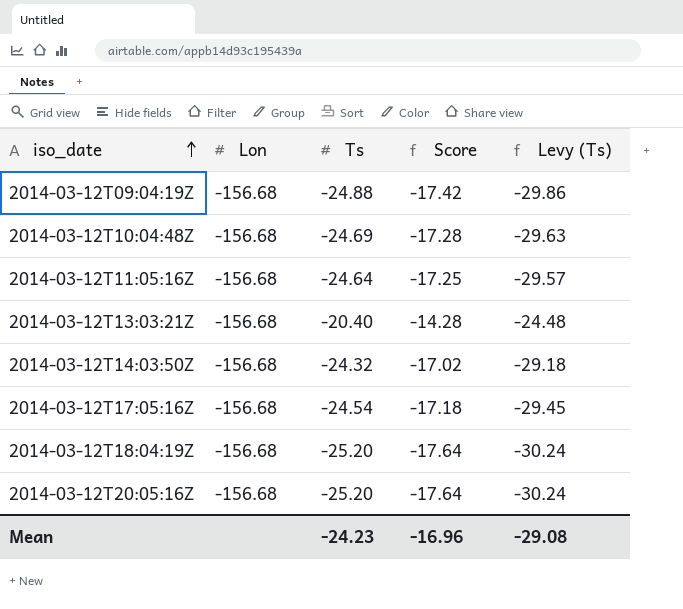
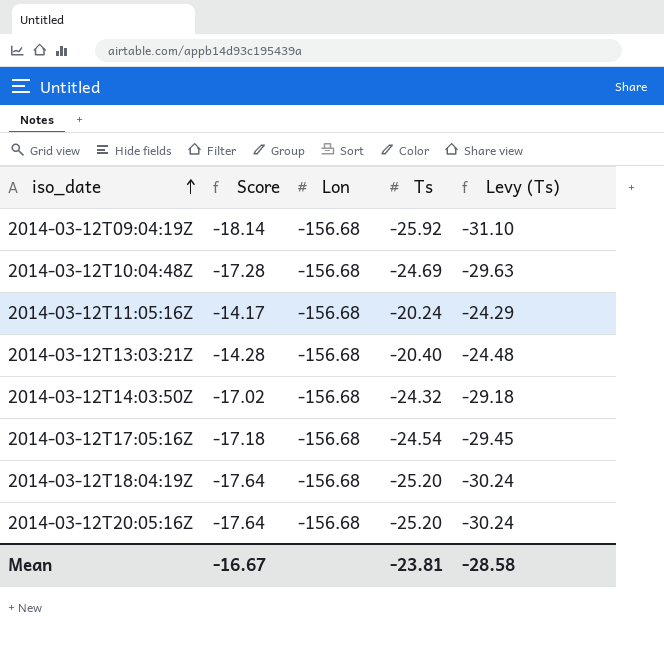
column Score | position: 4 -> 2
2014-03-12T09:04:19Z | Score: -17.42 -> -18.14
2014-03-12T09:04:19Z | Ts: -24.88 -> -25.92
2014-03-12T09:04:19Z | Levy (Ts): -29.86 -> -31.10
2014-03-12T11:05:16Z | Score: -17.25 -> -14.17
2014-03-12T11:05:16Z | Ts: -24.64 -> -20.24
2014-03-12T11:05:16Z | Levy (Ts): -29.57 -> -24.29
Mean | Score: -16.96 -> -16.67
Mean | Ts: -24.23 -> -23.81
Mean | Levy (Ts): -29.08 -> -28.58

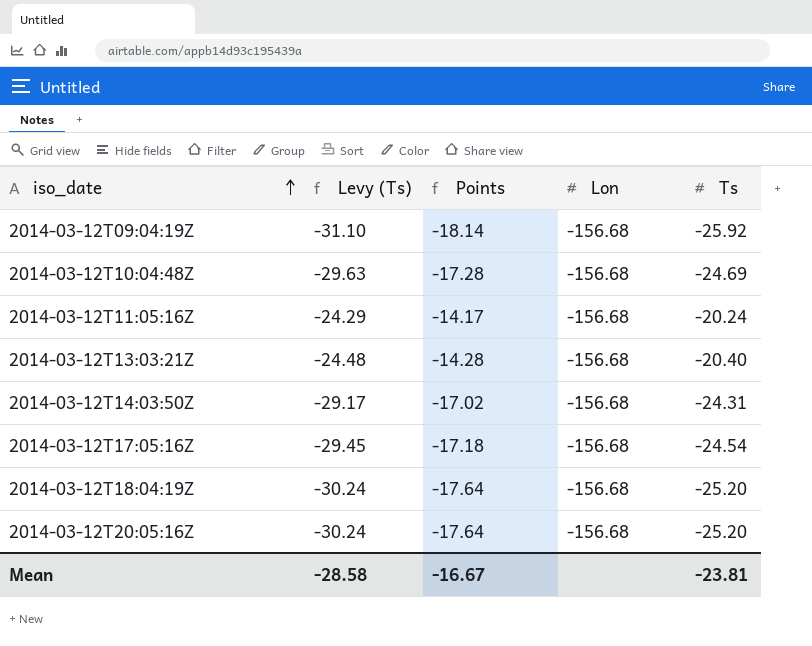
column Levy (Ts) | position: 5 -> 2
column name: Score -> Points
2014-03-12T14:03:50Z | Levy (Ts): -29.18 -> -29.17
2014-03-12T14:03:50Z | Ts: -24.32 -> -24.31

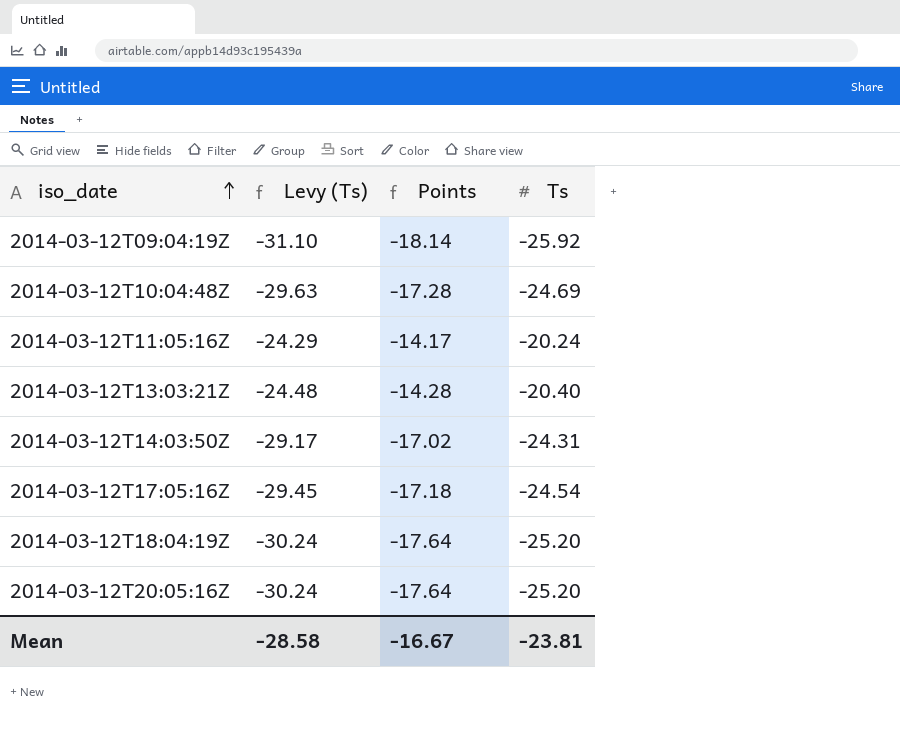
column Lon | position: 4 -> none

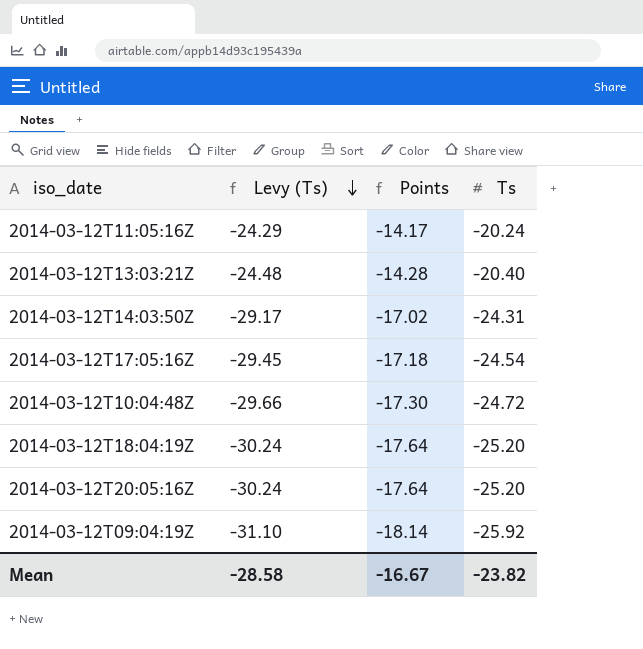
row order: iso_date ascending -> Levy (Ts) descending
2014-03-12T10:04:48Z | Levy (Ts): -29.63 -> -29.66
2014-03-12T10:04:48Z | Points: -17.28 -> -17.30
2014-03-12T10:04:48Z | Ts: -24.69 -> -24.72
Mean | Ts: -23.81 -> -23.82

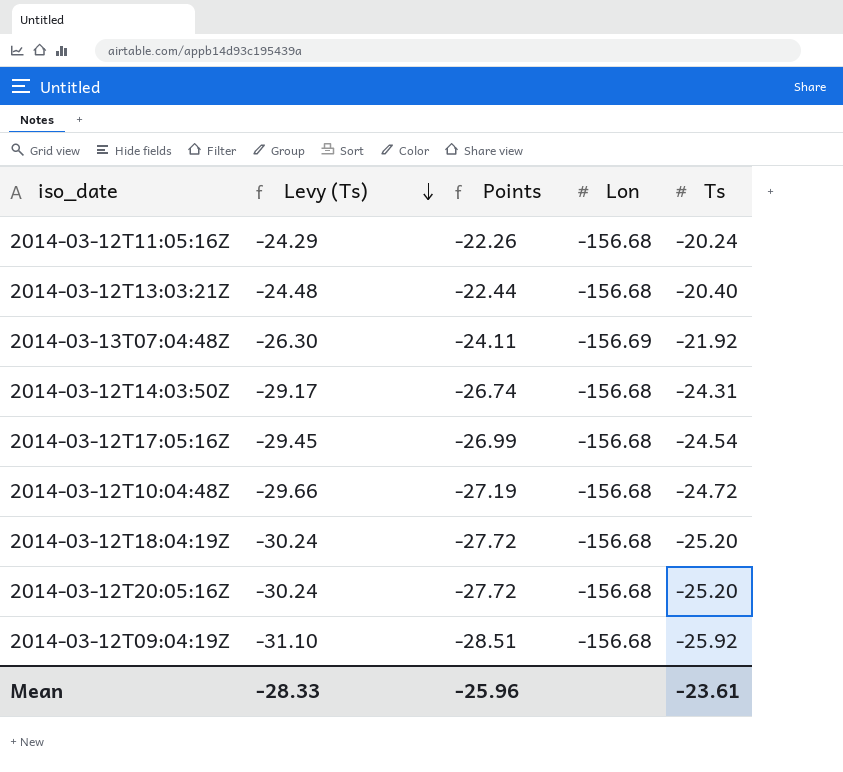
column Points | formula: [Ts] * 0.7 -> [Ts] * 1.1
column Lon | position: none -> 4
row 2014-03-13T07:04:48Z: none -> -26.30 | -24.11 | -156.69 | -21.92
Mean | Levy (Ts): -28.58 -> -28.33
Mean | Points: -16.67 -> -25.96
Mean | Ts: -23.82 -> -23.61

